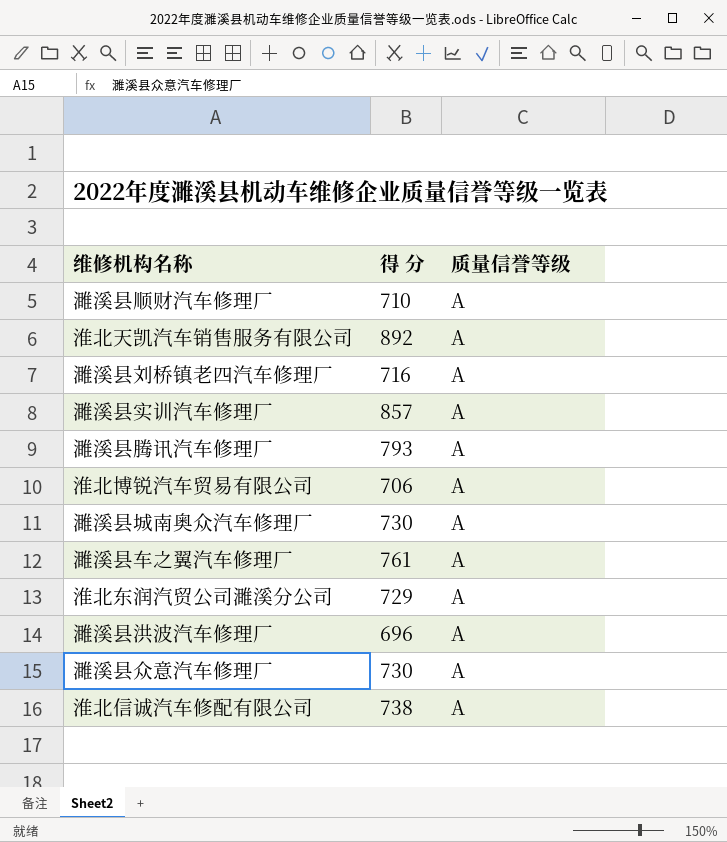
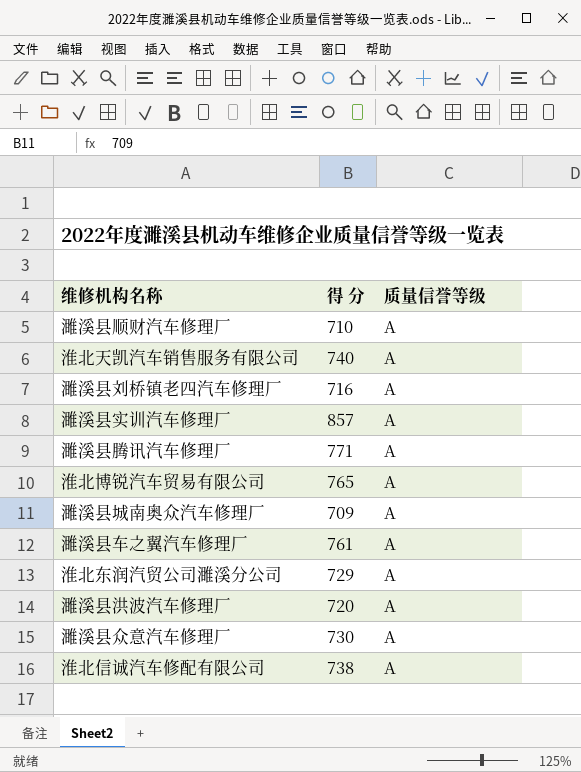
淮北天凯汽车销售服务有限公司 | 得 分: 892 -> 740
濉溪县腾讯汽车修理厂 | 得 分: 793 -> 771
淮北博锐汽车贸易有限公司 | 得 分: 706 -> 765
濉溪县城南奥众汽车修理厂 | 得 分: 730 -> 709
濉溪县洪波汽车修理厂 | 得 分: 696 -> 720

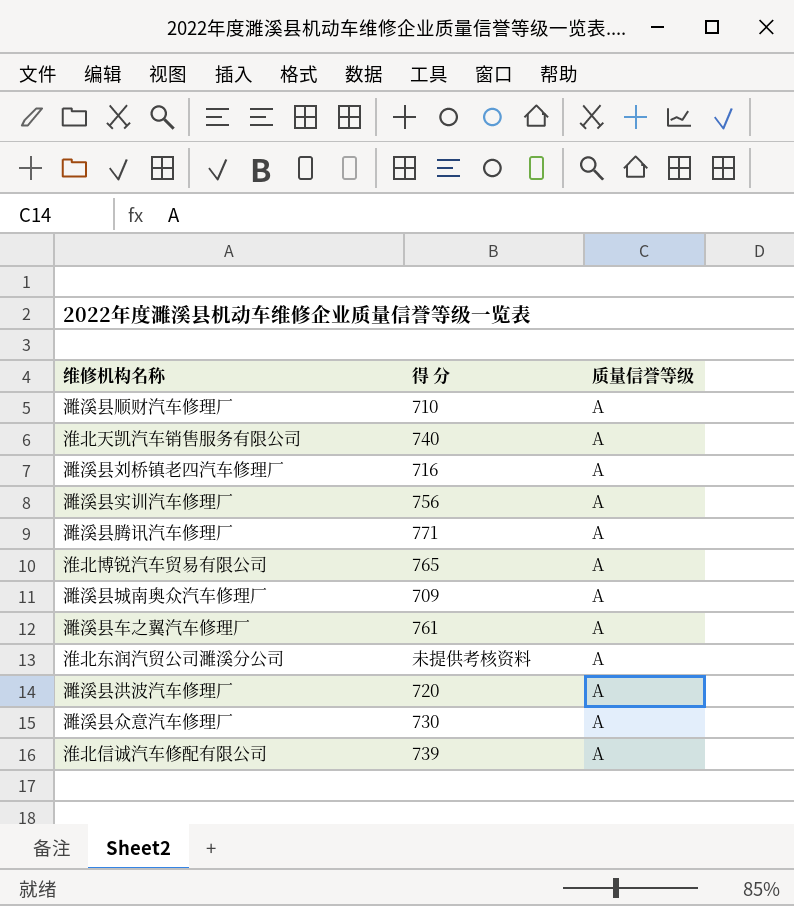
濉溪县实训汽车修理厂 | 得 分: 857 -> 756
淮北东润汽贸公司濉溪分公司 | 得 分: 729 -> 未提供考核资料
淮北信诚汽车修配有限公司 | 得 分: 738 -> 739

